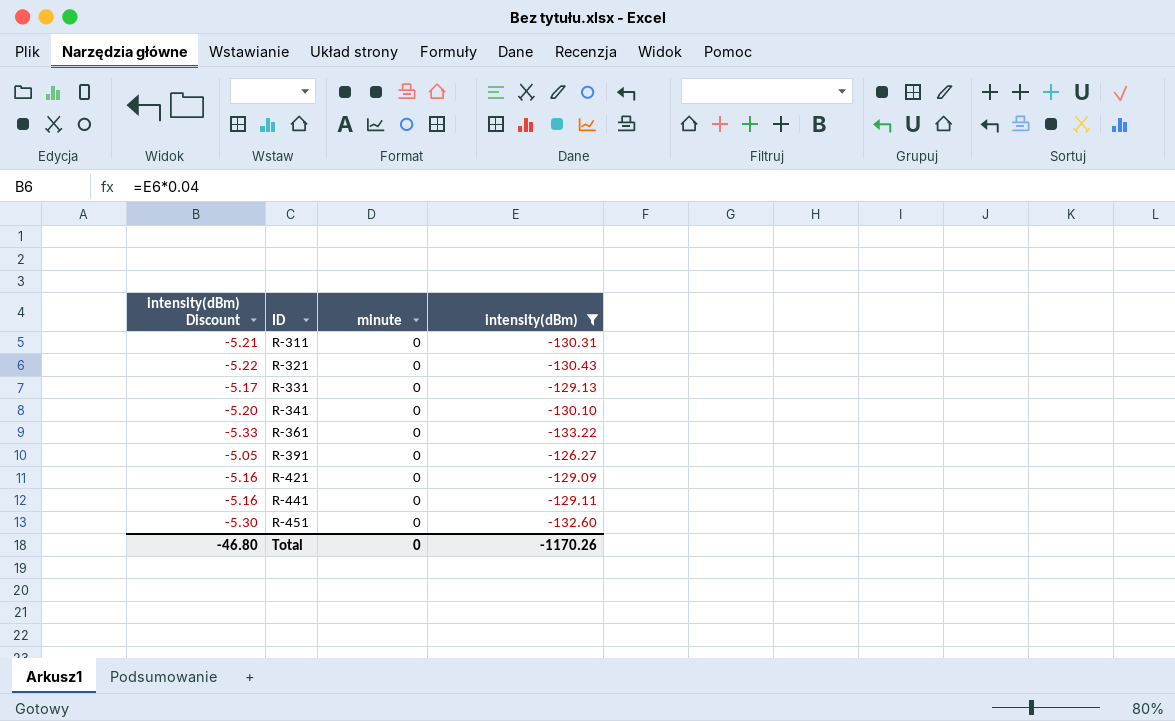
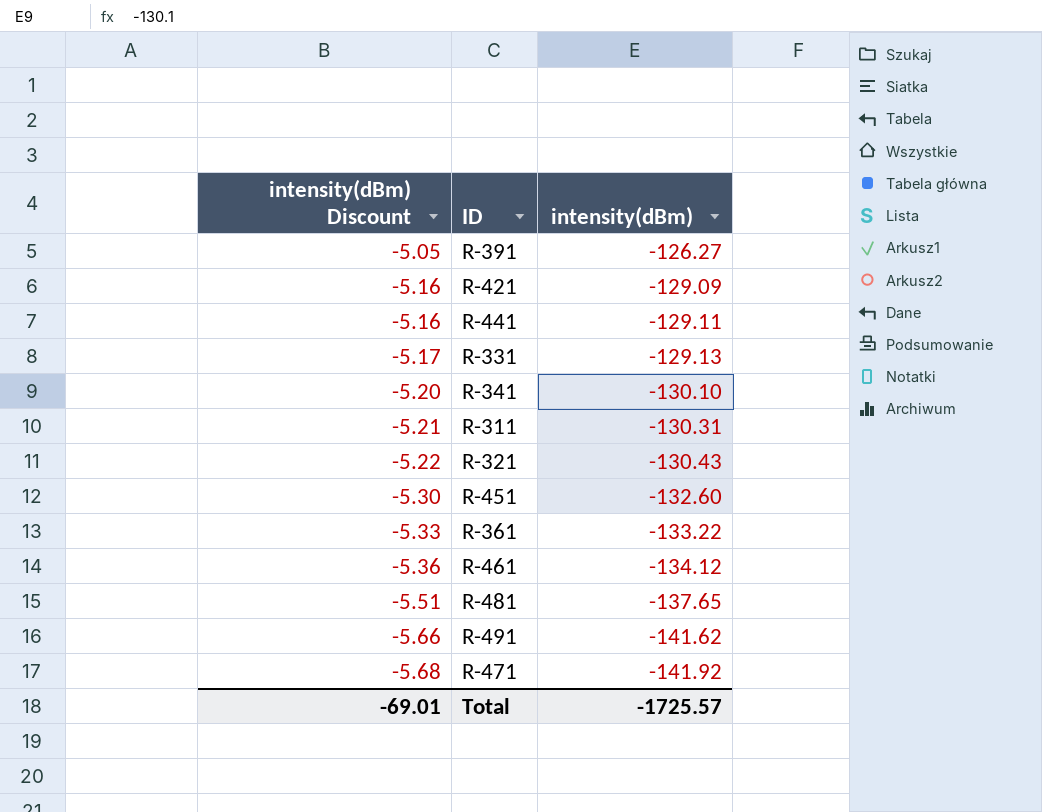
filter: intensity(dBm) >= -133.22 -> none
row order: ID ascending -> intensity(dBm) Discount descending
column minute | position: 3 -> none
Total | intensity(dBm) Discount: -46.80 -> -69.01
Total | intensity(dBm): -1170.26 -> -1725.57

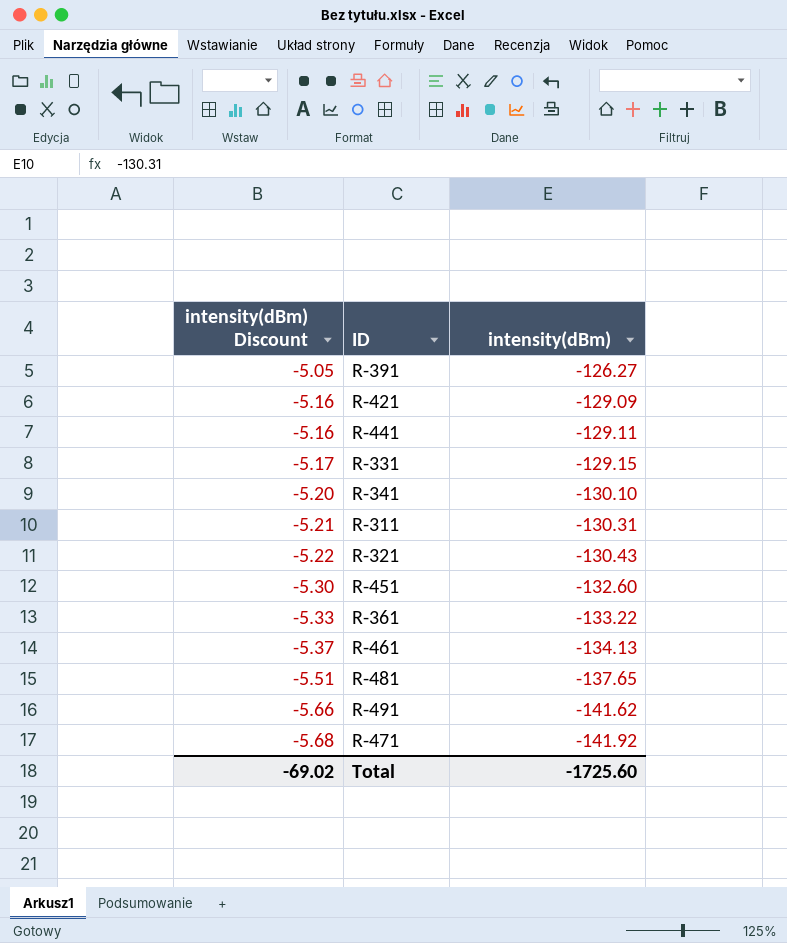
R-331 | intensity(dBm): -129.13 -> -129.15
R-461 | intensity(dBm) Discount: -5.36 -> -5.37
R-461 | intensity(dBm): -134.12 -> -134.13
Total | intensity(dBm) Discount: -69.01 -> -69.02
Total | intensity(dBm): -1725.57 -> -1725.60

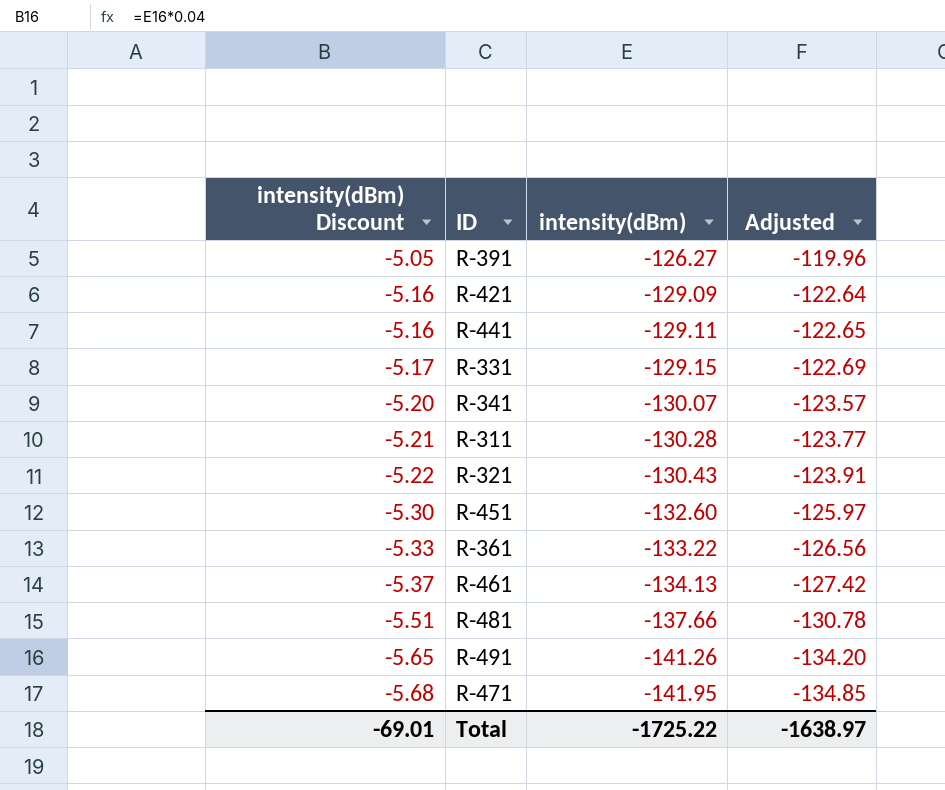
column Adjusted | formula: none -> [intensity(dBm)] * 0.95
R-341 | intensity(dBm): -130.10 -> -130.07
R-311 | intensity(dBm): -130.31 -> -130.28
R-481 | intensity(dBm): -137.65 -> -137.66
R-491 | intensity(dBm) Discount: -5.66 -> -5.65
R-491 | intensity(dBm): -141.62 -> -141.26
R-471 | intensity(dBm): -141.92 -> -141.95
Total | intensity(dBm) Discount: -69.02 -> -69.01
Total | intensity(dBm): -1725.60 -> -1725.22

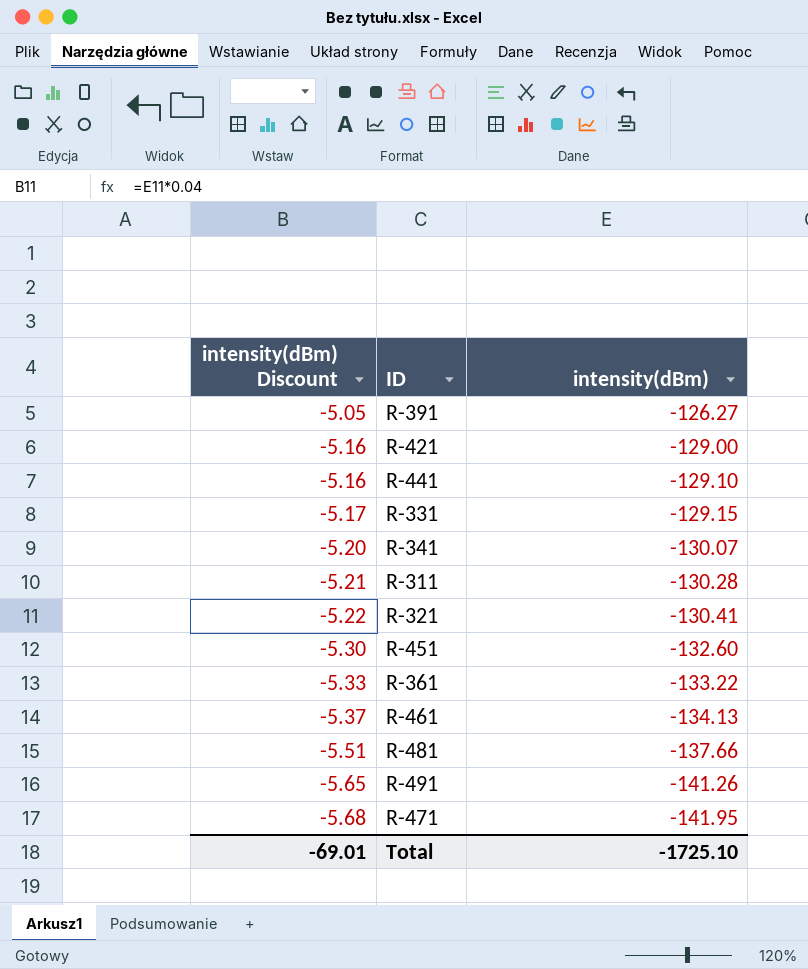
column Adjusted | formula: [intensity(dBm)] * 0.95 -> none
R-421 | intensity(dBm): -129.09 -> -129.00
R-441 | intensity(dBm): -129.11 -> -129.10
R-321 | intensity(dBm): -130.43 -> -130.41
Total | intensity(dBm): -1725.22 -> -1725.10

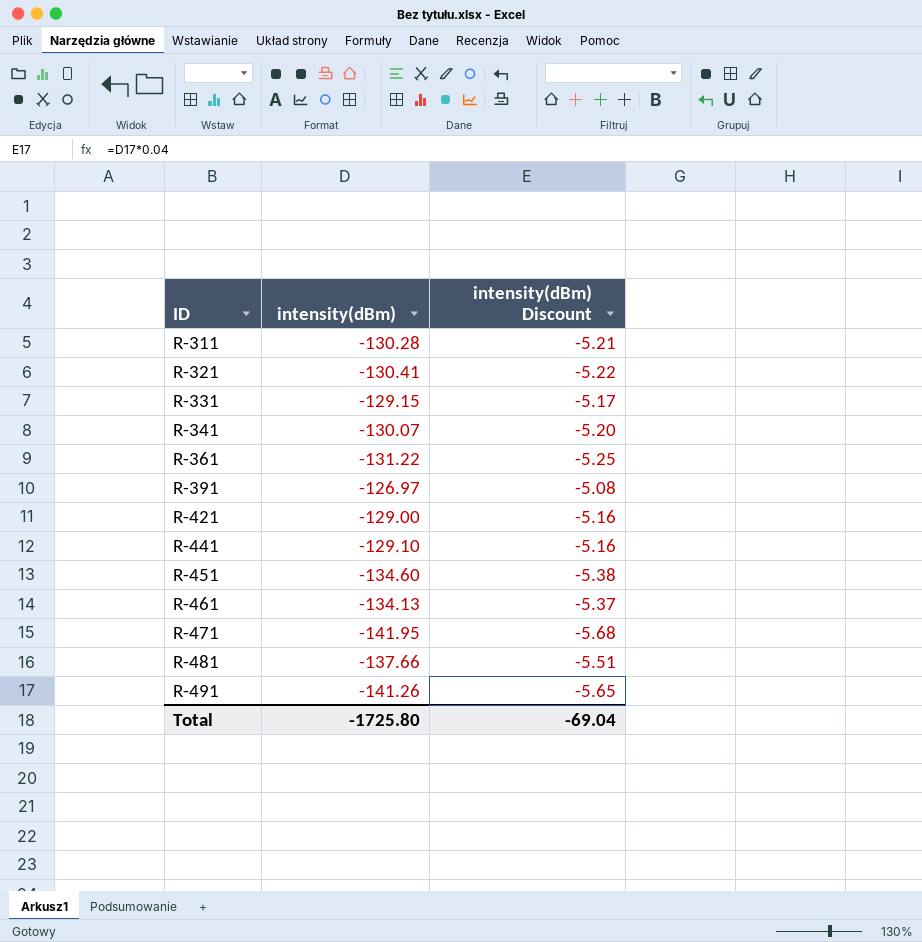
row order: intensity(dBm) Discount descending -> ID ascending
column intensity(dBm) Discount | position: 1 -> 3
R-361 | intensity(dBm): -133.22 -> -131.22
R-361 | intensity(dBm) Discount: -5.33 -> -5.25
R-391 | intensity(dBm): -126.27 -> -126.97
R-391 | intensity(dBm) Discount: -5.05 -> -5.08
R-451 | intensity(dBm): -132.60 -> -134.60
R-451 | intensity(dBm) Discount: -5.30 -> -5.38
Total | intensity(dBm): -1725.10 -> -1725.80
Total | intensity(dBm) Discount: -69.01 -> -69.04

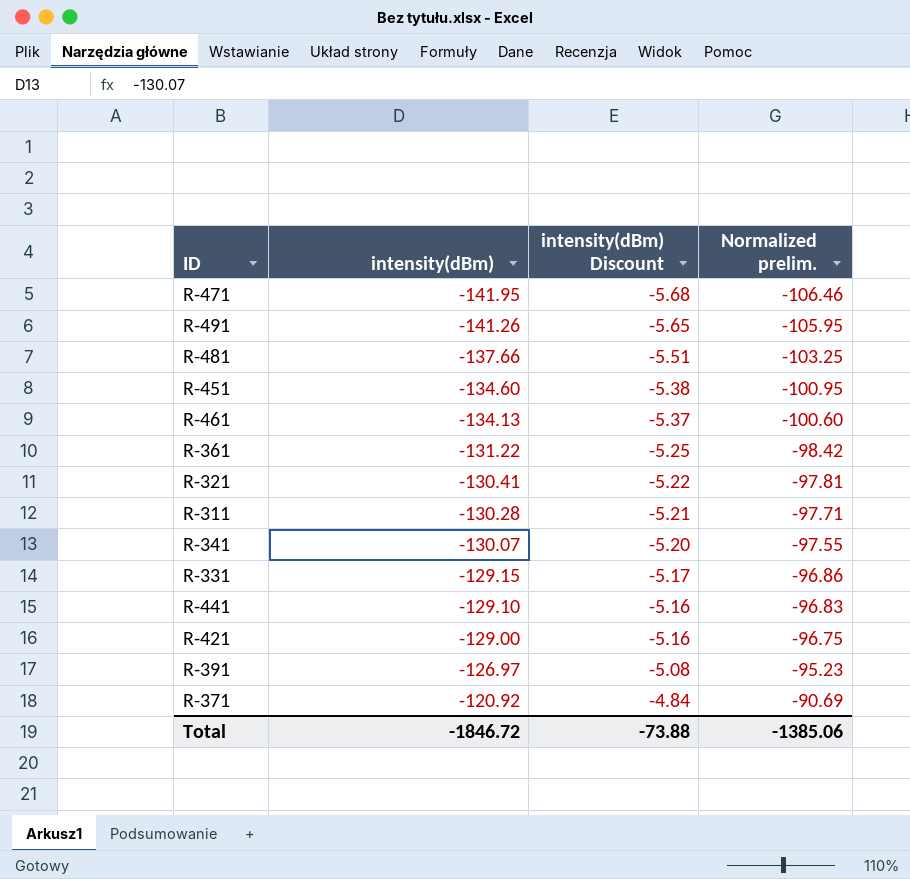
row order: ID ascending -> intensity(dBm) ascending
column Normalized prelim. | formula: none -> [intensity(dBm)] * 0.75
row R-371: none -> -120.92 | -4.84 | -90.69
Total | intensity(dBm): -1725.80 -> -1846.72
Total | intensity(dBm) Discount: -69.04 -> -73.88

